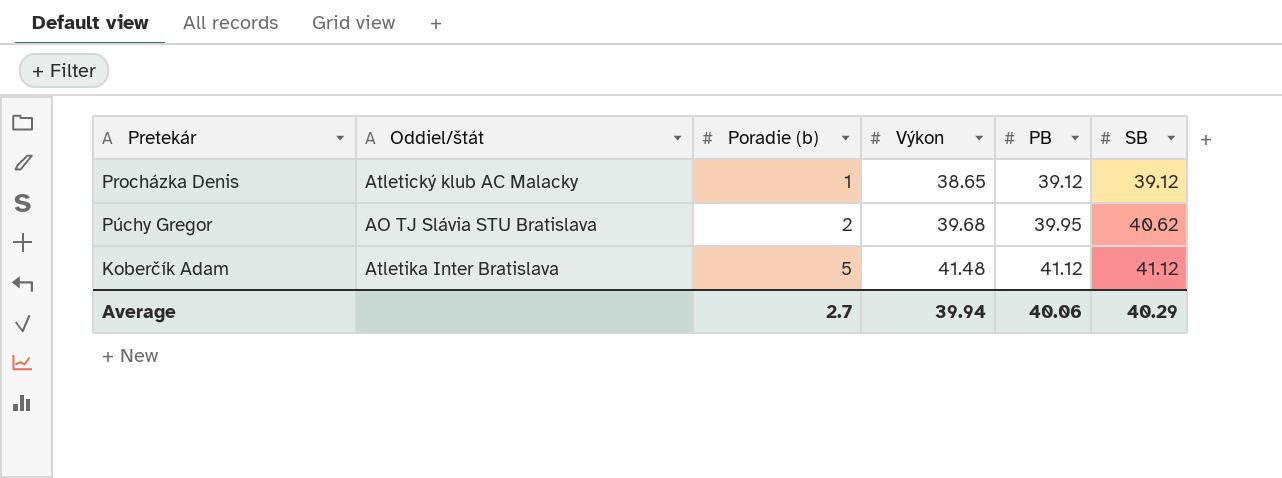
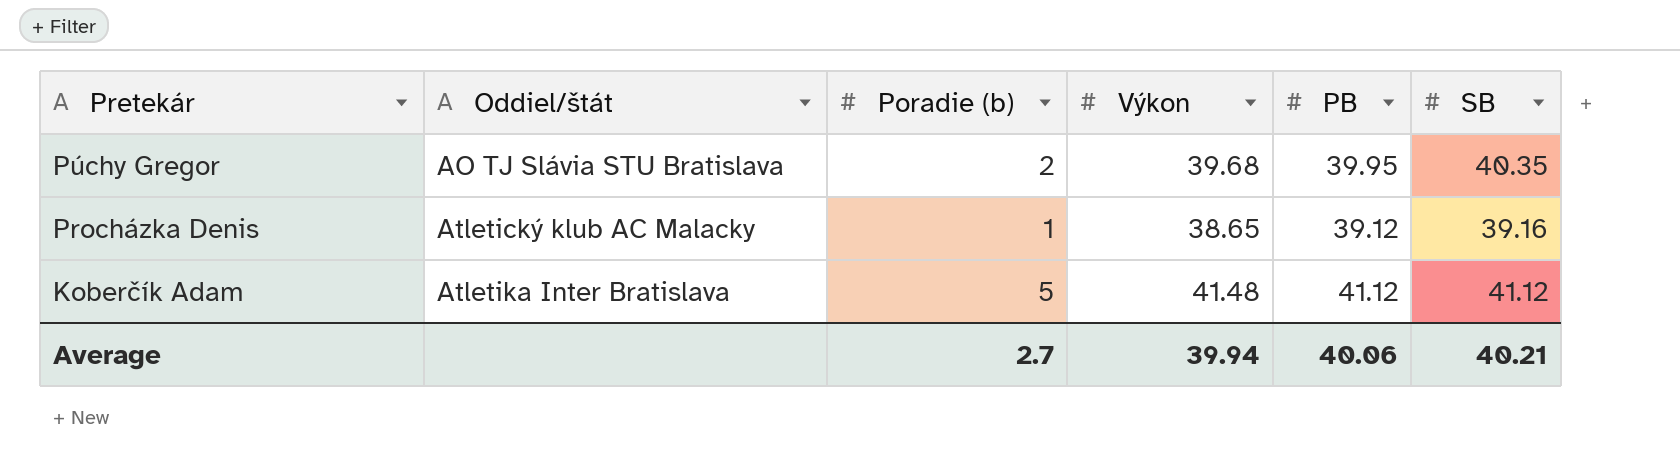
row order: Poradie (b) ascending -> Pretekár descending
Púchy Gregor | SB: 40.62 -> 40.35
Procházka Denis | SB: 39.12 -> 39.16
Average | SB: 40.29 -> 40.21

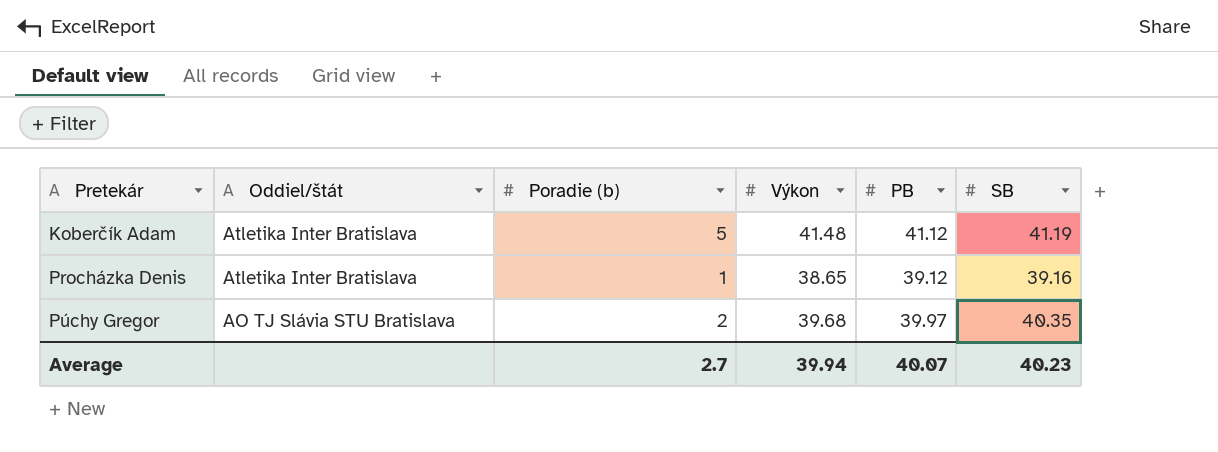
row order: Pretekár descending -> Pretekár ascending
Koberčík Adam | SB: 41.12 -> 41.19
Procházka Denis | Oddiel/štát: Atletický klub AC Malacky -> Atletika Inter Bratislava
Púchy Gregor | PB: 39.95 -> 39.97
Average | PB: 40.06 -> 40.07
Average | SB: 40.21 -> 40.23

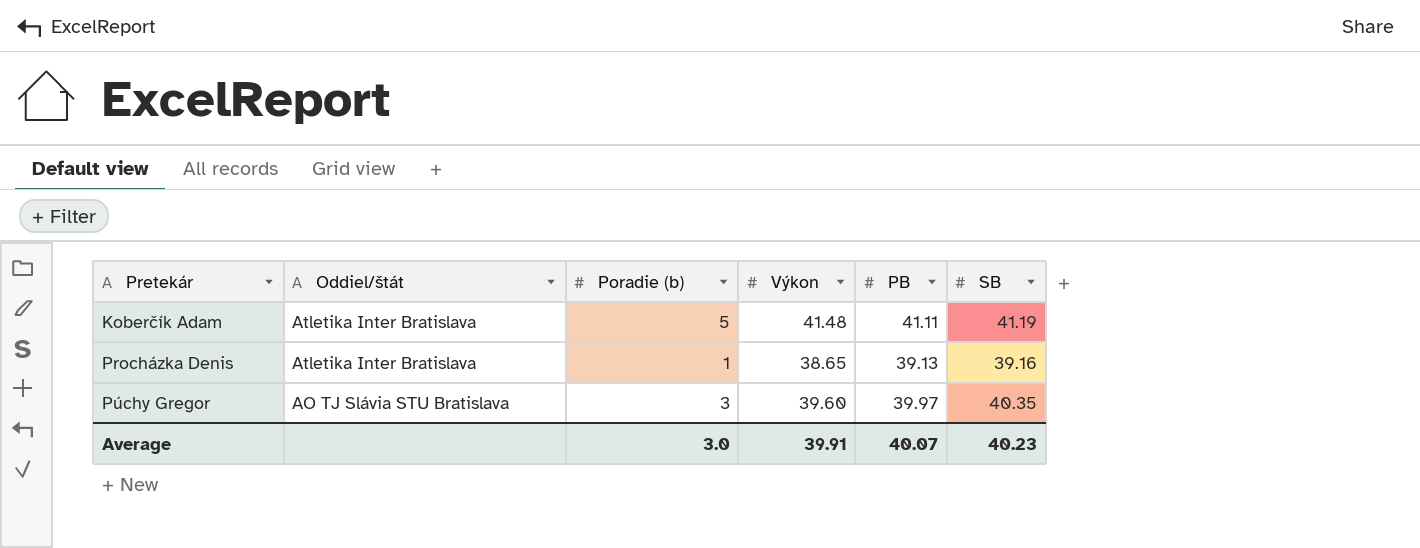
Koberčík Adam | PB: 41.12 -> 41.11
Procházka Denis | PB: 39.12 -> 39.13
Púchy Gregor | Poradie (b): 2 -> 3
Púchy Gregor | Výkon: 39.68 -> 39.60
Average | Poradie (b): 2.7 -> 3.0
Average | Výkon: 39.94 -> 39.91

